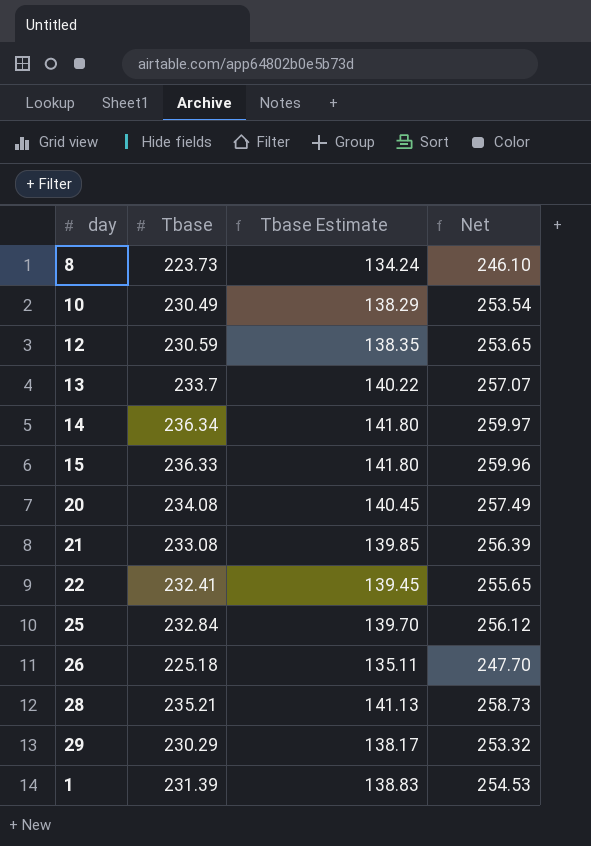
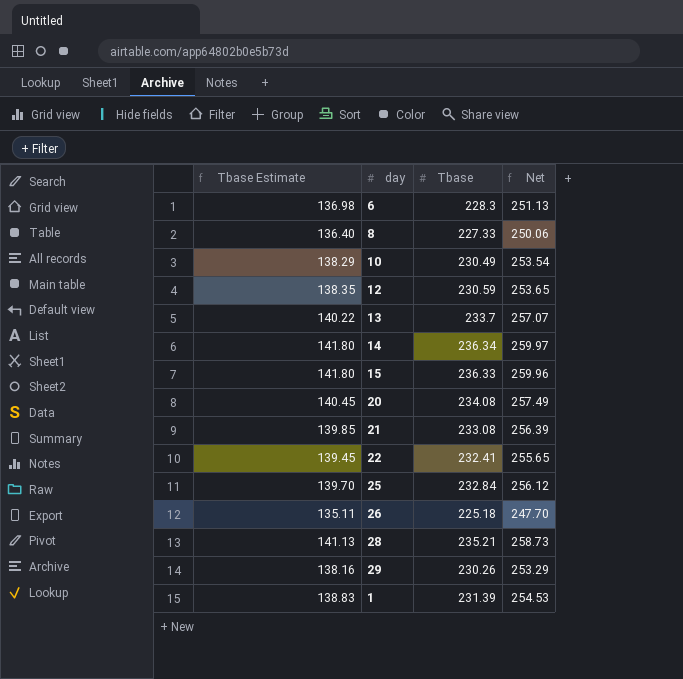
column Tbase Estimate | position: 3 -> 1
row 6: none -> 136.98 | 228.3 | 251.13
8 | Tbase Estimate: 134.24 -> 136.40
8 | Tbase: 223.73 -> 227.33
8 | Net: 246.10 -> 250.06
29 | Tbase Estimate: 138.17 -> 138.16
29 | Tbase: 230.29 -> 230.26
29 | Net: 253.32 -> 253.29

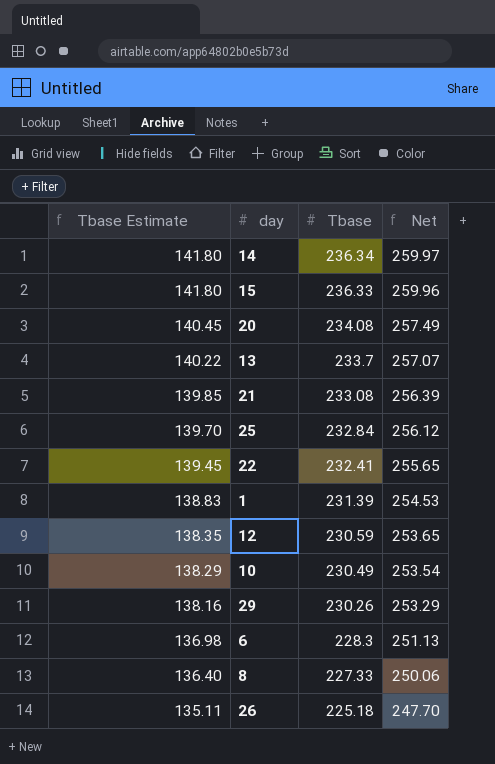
row order: none -> Tbase Estimate descending
row 28: 141.13 | 235.21 | 258.73 -> none

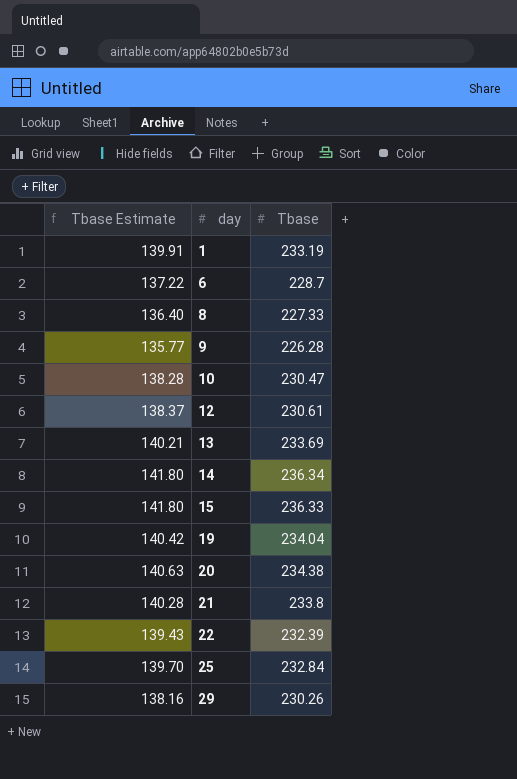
row order: Tbase Estimate descending -> day ascending
column Net | formula: [Tbase] * 1.1 -> none
row 26: 135.11 | 225.18 | 247.70 -> none
1 | Tbase Estimate: 138.83 -> 139.91
1 | Tbase: 231.39 -> 233.19
6 | Tbase Estimate: 136.98 -> 137.22
6 | Tbase: 228.3 -> 228.7
row 9: none -> 135.77 | 226.28
10 | Tbase Estimate: 138.29 -> 138.28
10 | Tbase: 230.49 -> 230.47
12 | Tbase Estimate: 138.35 -> 138.37
12 | Tbase: 230.59 -> 230.61
13 | Tbase Estimate: 140.22 -> 140.21
13 | Tbase: 233.7 -> 233.69
row 19: none -> 140.42 | 234.04
20 | Tbase Estimate: 140.45 -> 140.63
20 | Tbase: 234.08 -> 234.38
21 | Tbase Estimate: 139.85 -> 140.28
21 | Tbase: 233.08 -> 233.8
22 | Tbase Estimate: 139.45 -> 139.43
22 | Tbase: 232.41 -> 232.39

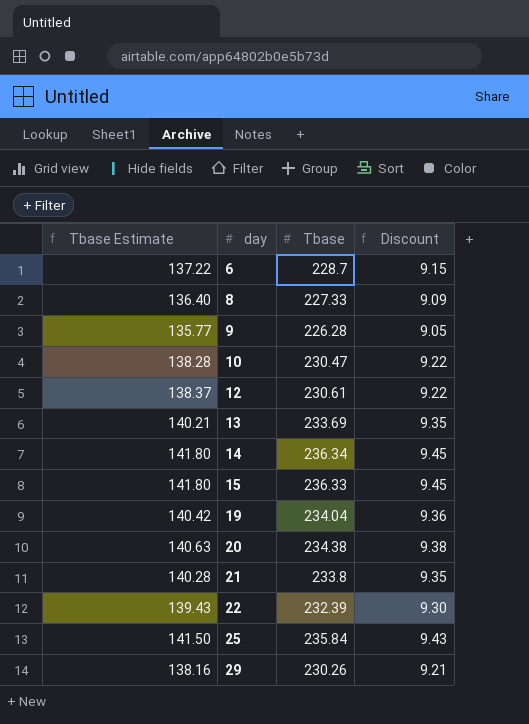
column Discount | formula: none -> [Tbase] * 0.04
row 1: 139.91 | 233.19 -> none
25 | Tbase Estimate: 139.70 -> 141.50
25 | Tbase: 232.84 -> 235.84

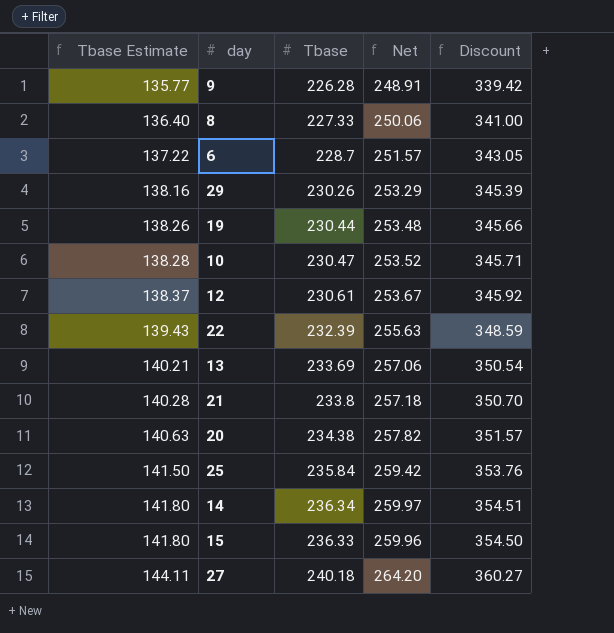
row order: day ascending -> Tbase Estimate ascending
column Net | formula: none -> [Tbase] * 1.1
column Discount | formula: [Tbase] * 0.04 -> [Tbase] * 1.5
19 | Tbase Estimate: 140.42 -> 138.26
19 | Tbase: 234.04 -> 230.44
row 27: none -> 144.11 | 240.18 | 264.20 | 360.27

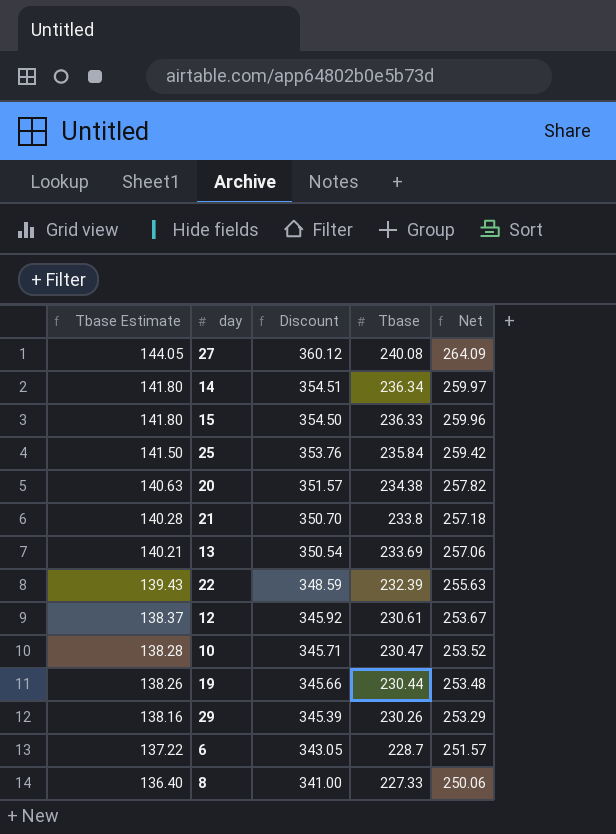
row order: Tbase Estimate ascending -> Tbase Estimate descending
column Discount | position: 5 -> 3
row 9: 135.77 | 226.28 | 248.91 | 339.42 -> none
27 | Tbase Estimate: 144.11 -> 144.05
27 | Discount: 360.27 -> 360.12
27 | Tbase: 240.18 -> 240.08
27 | Net: 264.20 -> 264.09

